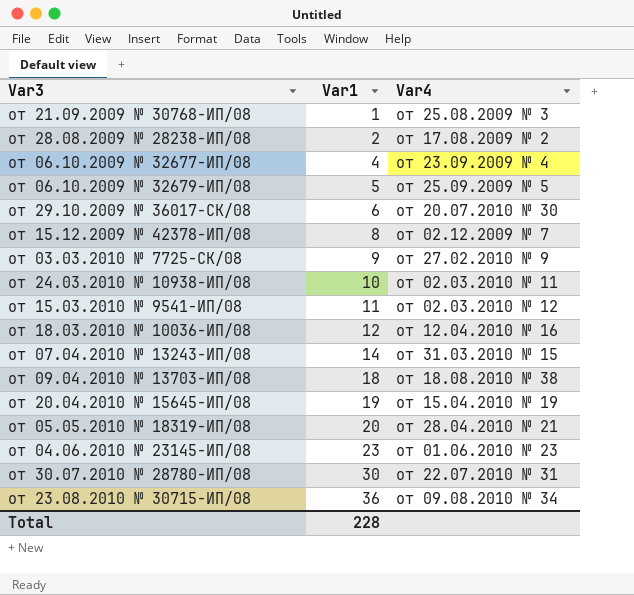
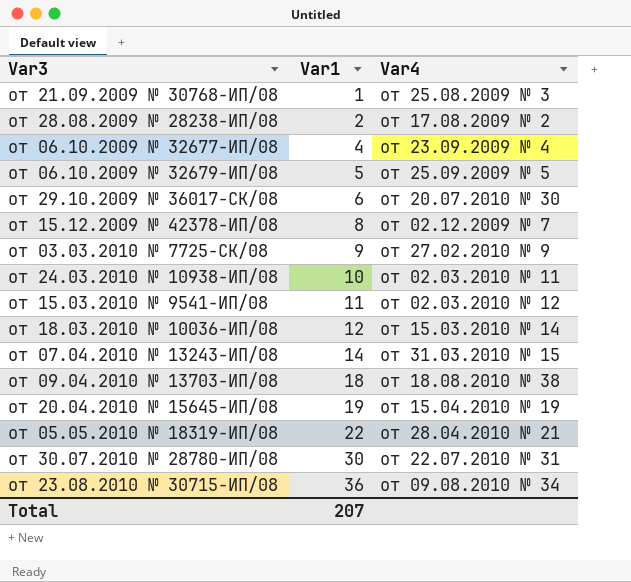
row от 04.06.2010 № 23145-ИП/08: 23 | от 01.06.2010 № 23 -> none
от 18.03.2010 № 10036-ИП/08 | Var4: от 12.04.2010 № 16 -> от 15.03.2010 № 14
от 05.05.2010 № 18319-ИП/08 | Var1: 20 -> 22
Total | Var1: 228 -> 207

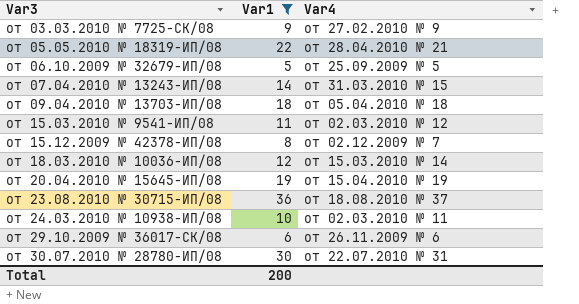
filter: none -> Var1 >= 5
row order: Var1 ascending -> Var3 ascending
от 09.04.2010 № 13703-ИП/08 | Var4: от 18.08.2010 № 38 -> от 05.04.2010 № 18
от 23.08.2010 № 30715-ИП/08 | Var4: от 09.08.2010 № 34 -> от 18.08.2010 № 37
от 29.10.2009 № 36017-СК/08 | Var4: от 20.07.2010 № 30 -> от 26.11.2009 № 6
Total | Var1: 207 -> 200

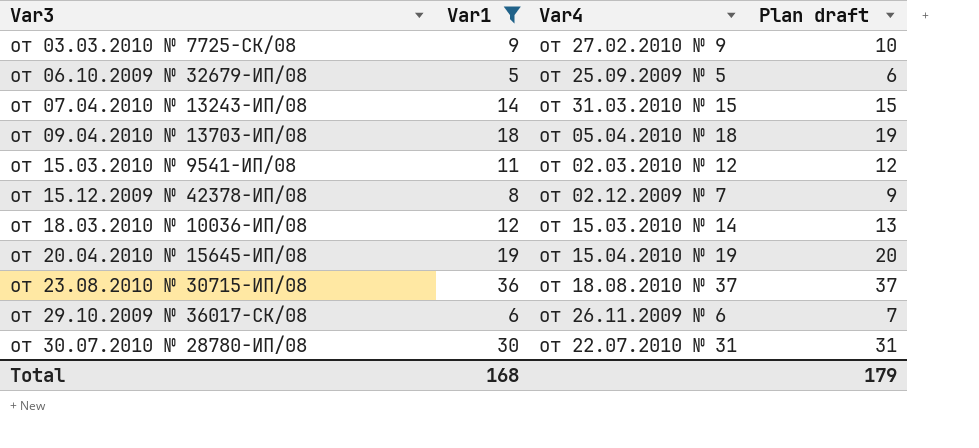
column Plan draft | formula: none -> [Var1] + 1
row от 05.05.2010 № 18319-ИП/08: 22 | от 28.04.2010 № 21 -> none
row от 24.03.2010 № 10938-ИП/08: 10 | от 02.03.2010 № 11 -> none
Total | Var1: 200 -> 168

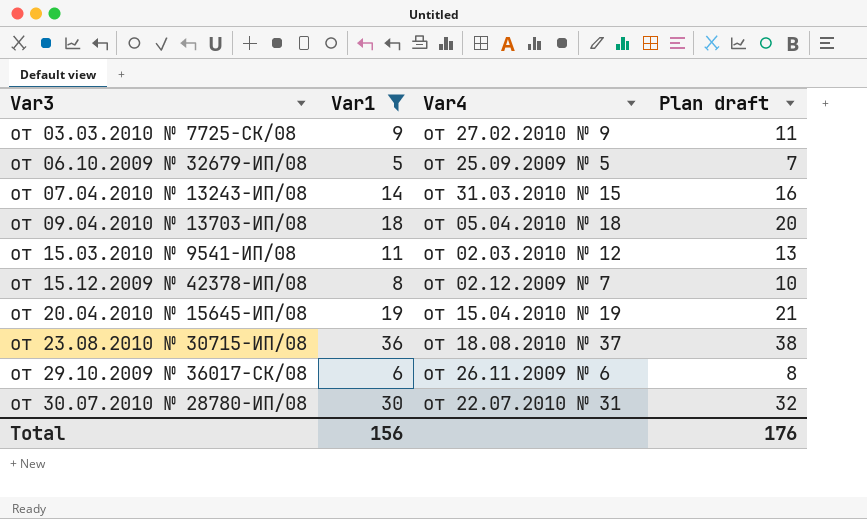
column Plan draft | formula: [Var1] + 1 -> [Var1] + 2
row от 18.03.2010 № 10036-ИП/08: 12 | от 15.03.2010 № 14 | 13 -> none
Total | Var1: 168 -> 156
Total | Plan draft: 179 -> 176

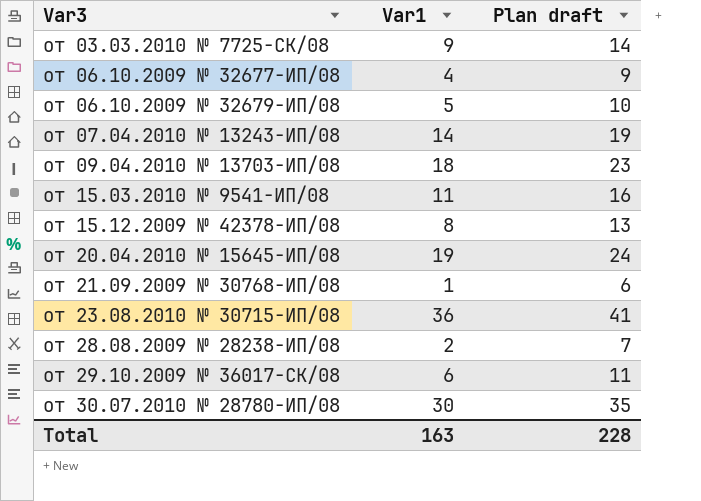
filter: Var1 >= 5 -> none
column Var4 | position: 3 -> none
column Plan draft | formula: [Var1] + 2 -> [Var1] + 5
Total | Var1: 156 -> 163
Total | Plan draft: 176 -> 228

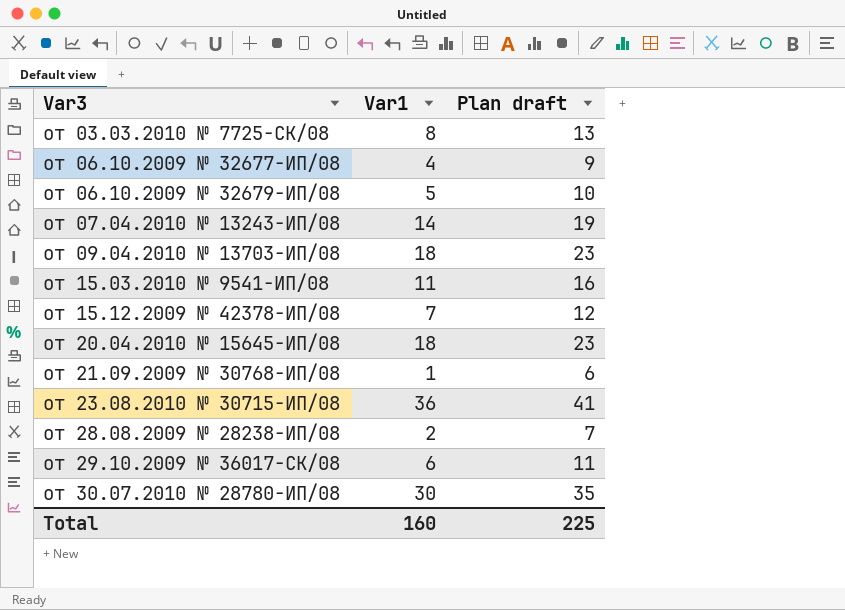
от 03.03.2010 № 7725-СК/08 | Var1: 9 -> 8
от 03.03.2010 № 7725-СК/08 | Plan draft: 14 -> 13
от 15.12.2009 № 42378-ИП/08 | Var1: 8 -> 7
от 15.12.2009 № 42378-ИП/08 | Plan draft: 13 -> 12
от 20.04.2010 № 15645-ИП/08 | Var1: 19 -> 18
от 20.04.2010 № 15645-ИП/08 | Plan draft: 24 -> 23
Total | Var1: 163 -> 160
Total | Plan draft: 228 -> 225

